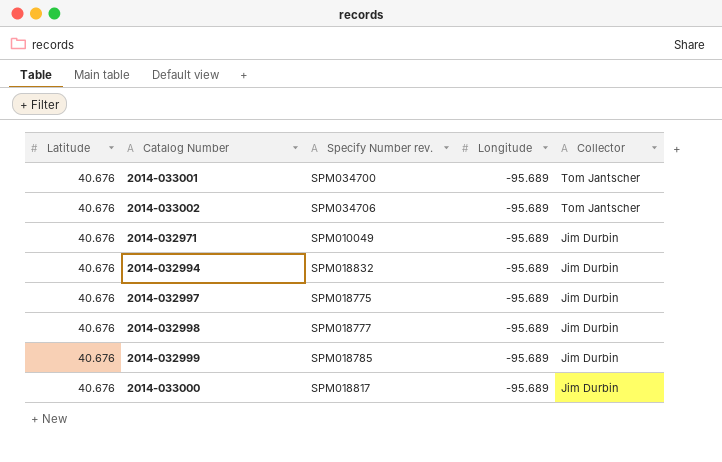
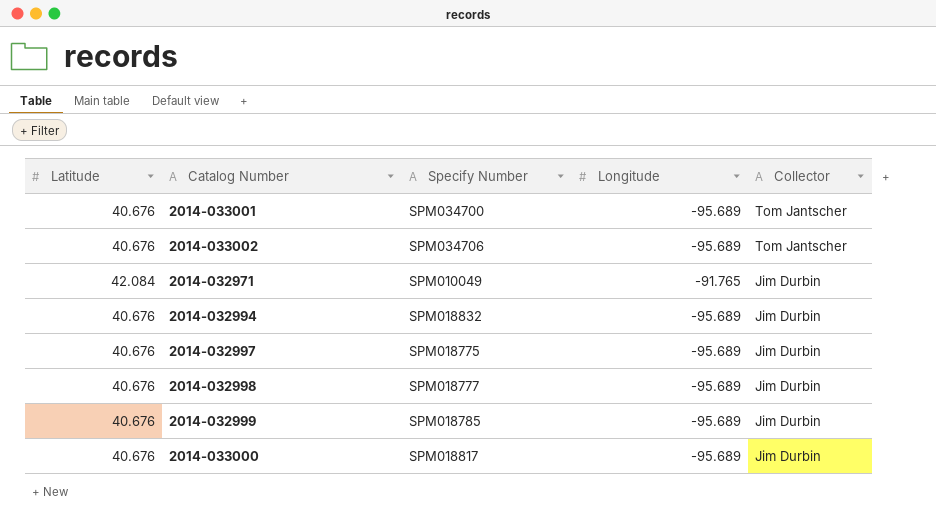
column name: Specify Number rev. -> Specify Number
2014-032971 | Latitude: 40.676 -> 42.084
2014-032971 | Longitude: -95.689 -> -91.765

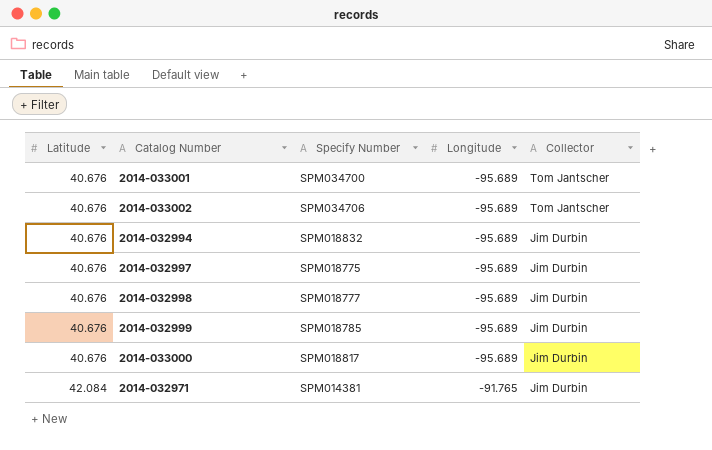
row order: Collector descending -> Latitude ascending
2014-032971 | Specify Number: SPM010049 -> SPM014381

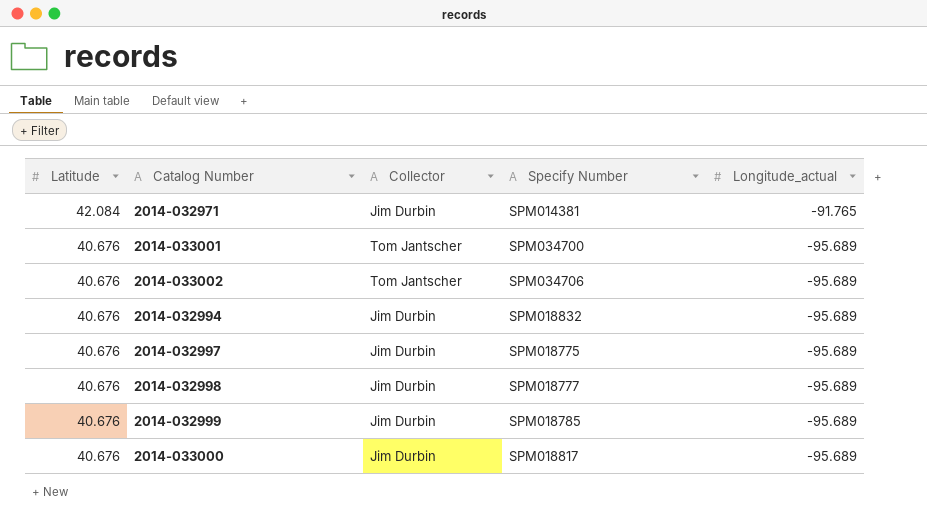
row order: Latitude ascending -> Latitude descending
column Collector | position: 5 -> 3
column name: Longitude -> Longitude_actual

